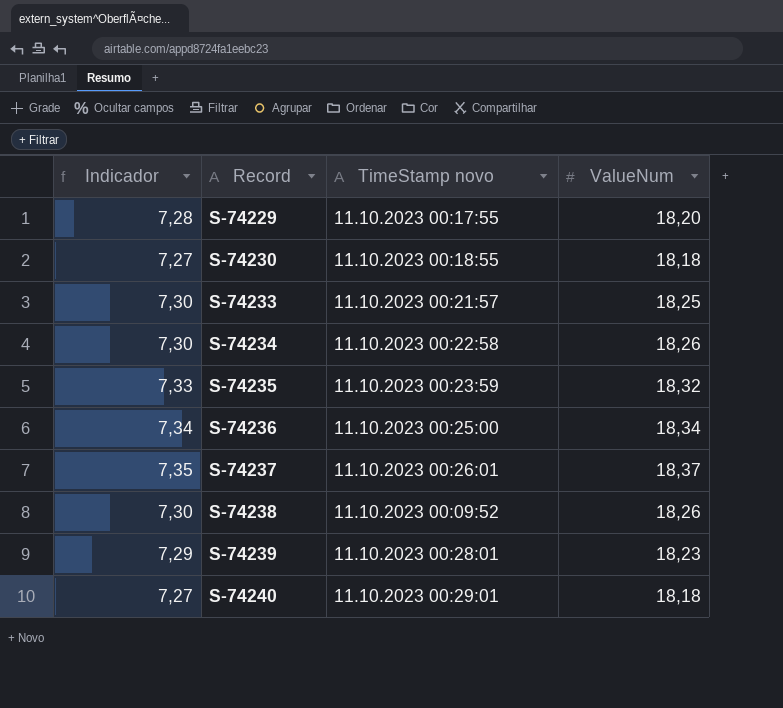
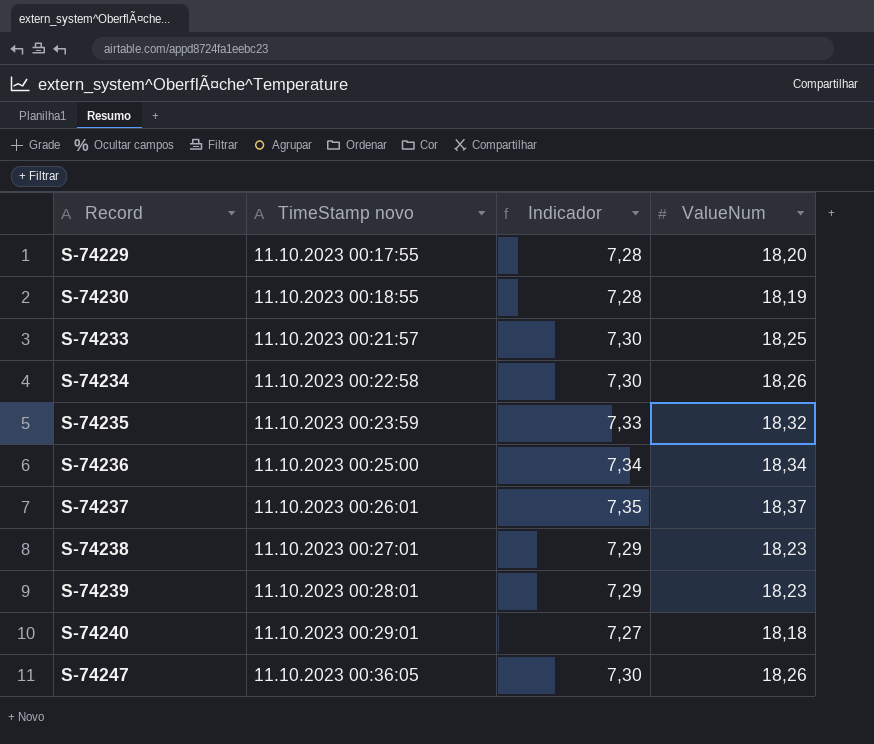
column Indicador | position: 1 -> 3
S-74230 | Indicador: 7,27 -> 7,28
S-74230 | ValueNum: 18,18 -> 18,19
S-74238 | TimeStamp novo: 11.10.2023 00:09:52 -> 11.10.2023 00:27:01
S-74238 | Indicador: 7,30 -> 7,29
S-74238 | ValueNum: 18,26 -> 18,23
row S-74247: none -> 11.10.2023 00:36:05 | 7,30 | 18,26

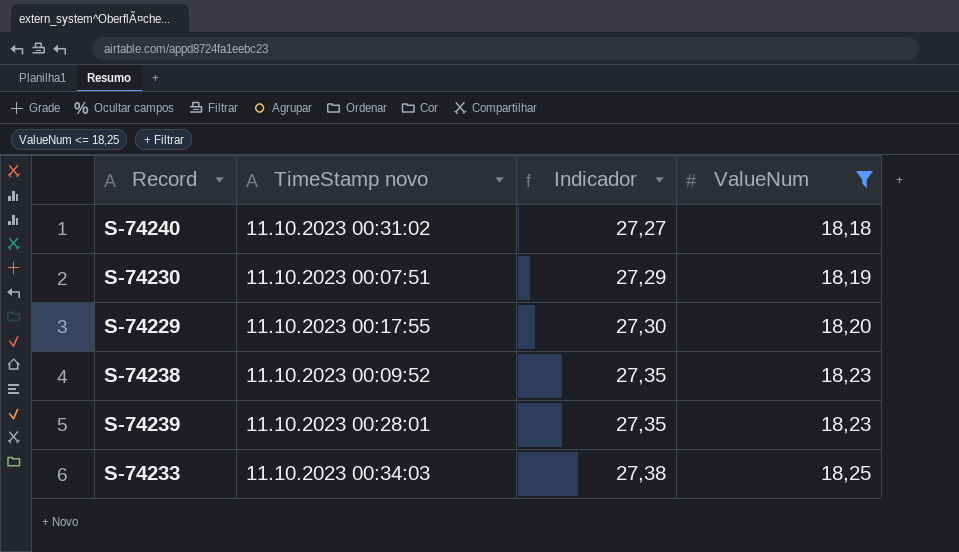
filter: none -> ValueNum <= 18,25
row order: Record ascending -> Indicador ascending
column Indicador | formula: [ValueNum] * 0,4 -> [ValueNum] * 1,5
S-74240 | TimeStamp novo: 11.10.2023 00:29:01 -> 11.10.2023 00:31:02
S-74230 | TimeStamp novo: 11.10.2023 00:18:55 -> 11.10.2023 00:07:51
S-74238 | TimeStamp novo: 11.10.2023 00:27:01 -> 11.10.2023 00:09:52
S-74233 | TimeStamp novo: 11.10.2023 00:21:57 -> 11.10.2023 00:34:03

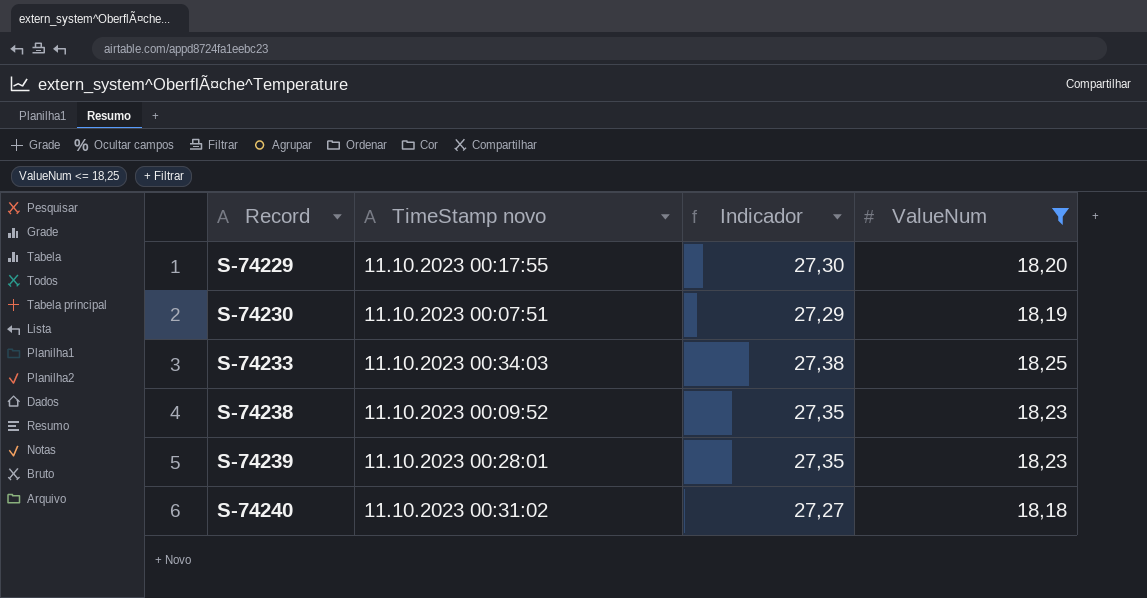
row order: Indicador ascending -> Record ascending

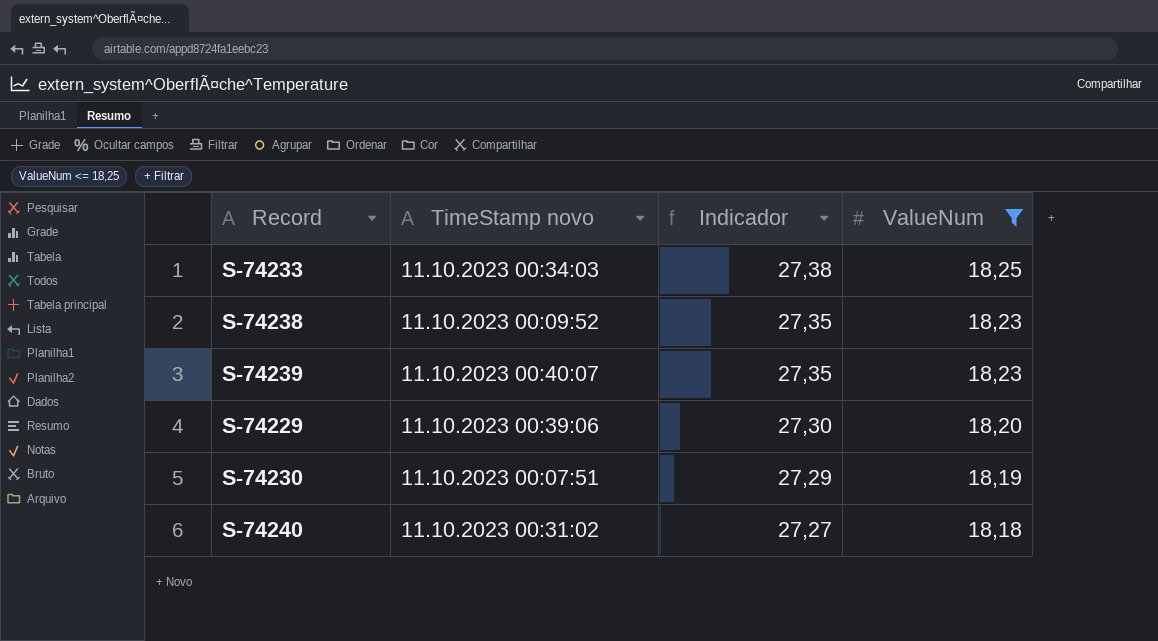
row order: Record ascending -> Indicador descending
S-74239 | TimeStamp novo: 11.10.2023 00:28:01 -> 11.10.2023 00:40:07
S-74229 | TimeStamp novo: 11.10.2023 00:17:55 -> 11.10.2023 00:39:06

